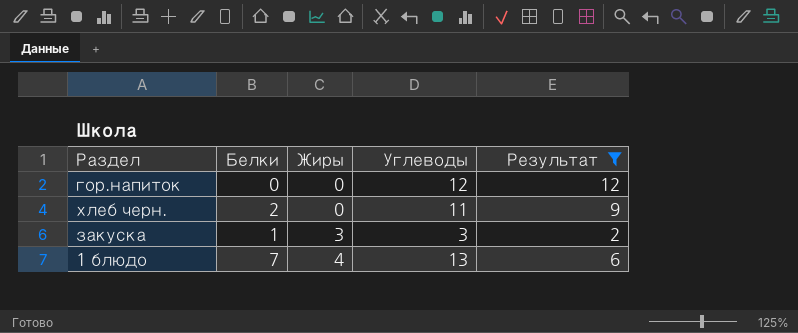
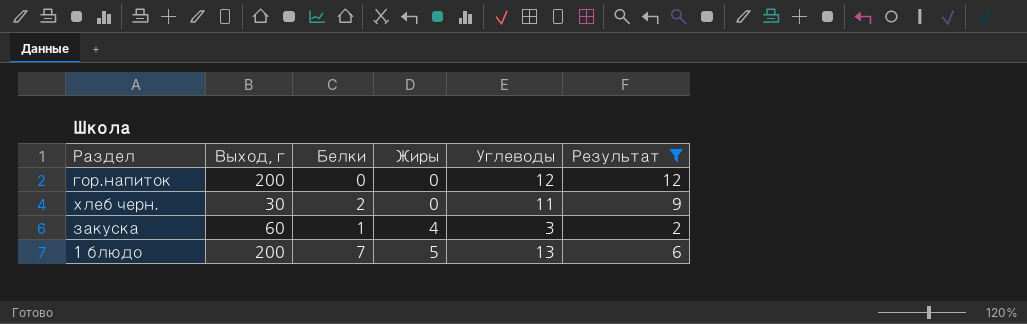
column Выход, г | position: none -> 2
закуска | Жиры: 3 -> 4
1 блюдо | Жиры: 4 -> 5

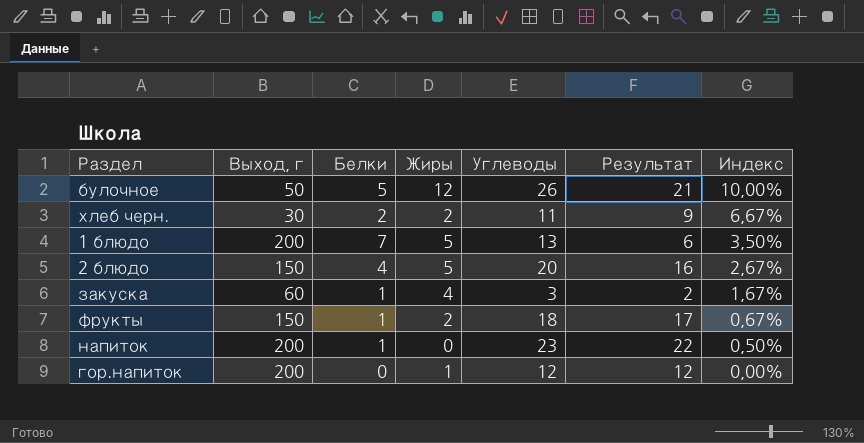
filter: Результат <= 12 -> none
row order: Жиры ascending -> Индекс descending
column Индекс | formula: none -> [Белки] / [Выход, г]
хлеб черн. | Жиры: 0 -> 2
гор.напиток | Жиры: 0 -> 1

